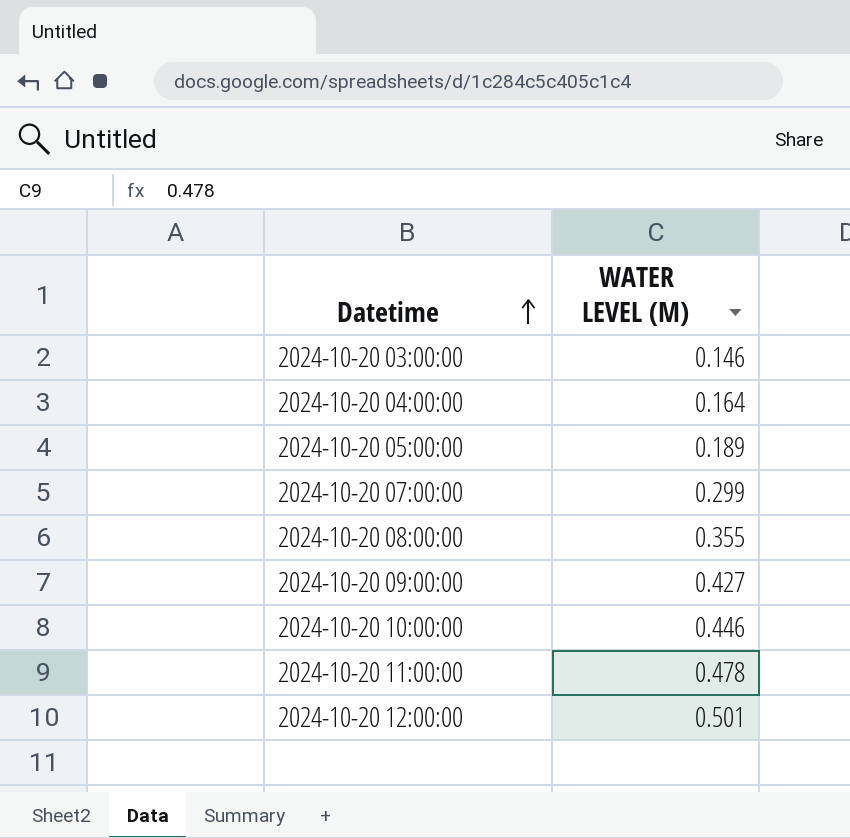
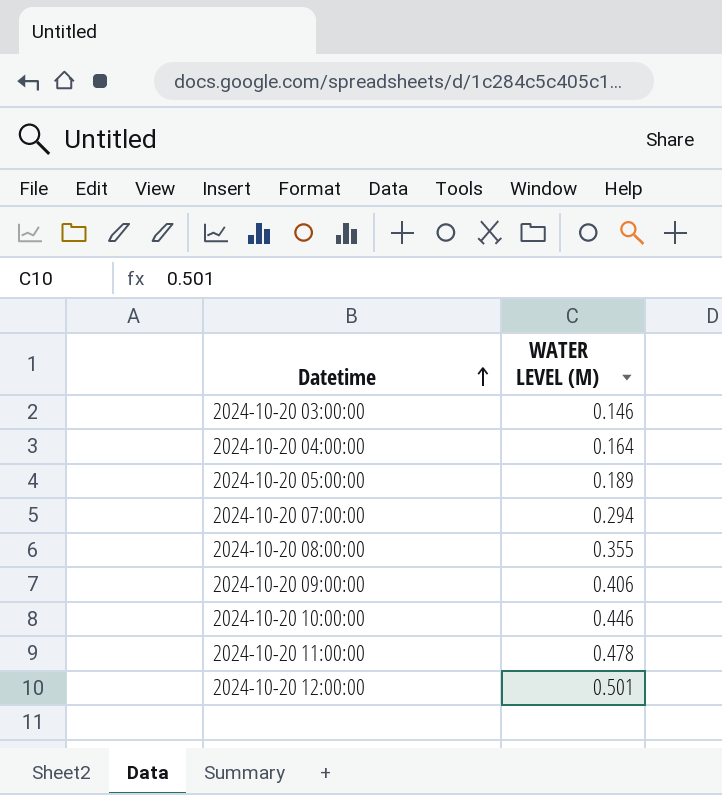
2024-10-20 07:00:00 | WATER LEVEL (M): 0.299 -> 0.294
2024-10-20 09:00:00 | WATER LEVEL (M): 0.427 -> 0.406

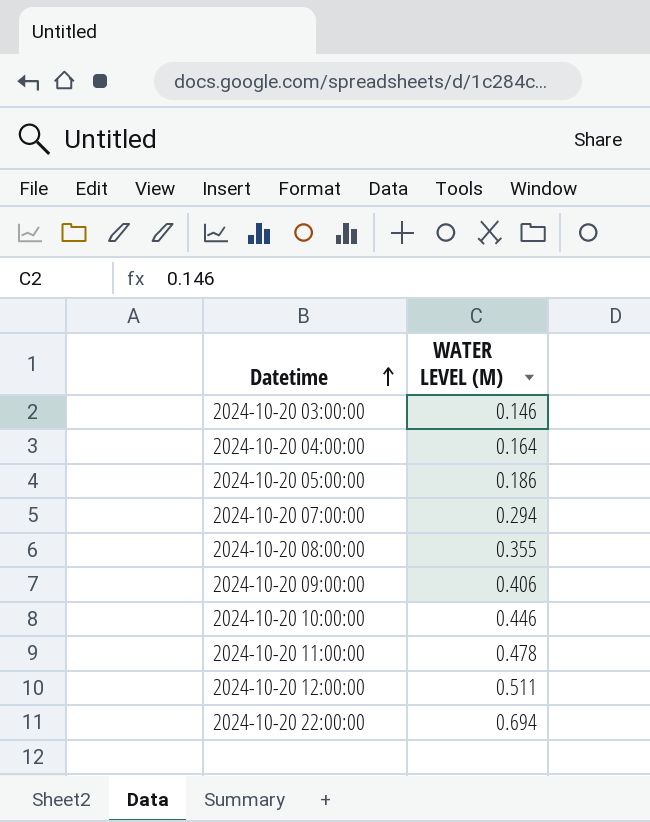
2024-10-20 05:00:00 | WATER LEVEL (M): 0.189 -> 0.186
2024-10-20 12:00:00 | WATER LEVEL (M): 0.501 -> 0.511
row 2024-10-20 22:00:00: none -> 0.694

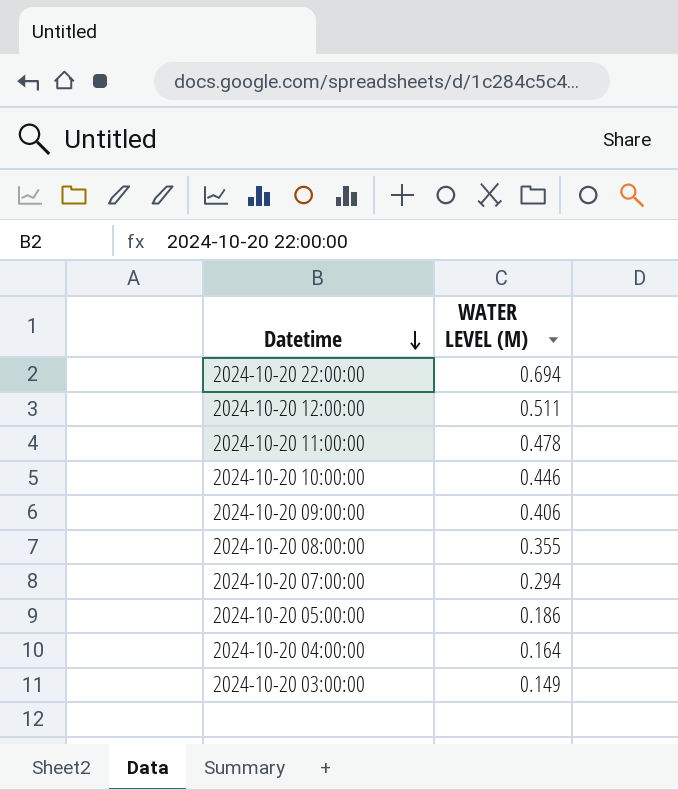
row order: Datetime ascending -> Datetime descending
2024-10-20 03:00:00 | WATER LEVEL (M): 0.146 -> 0.149

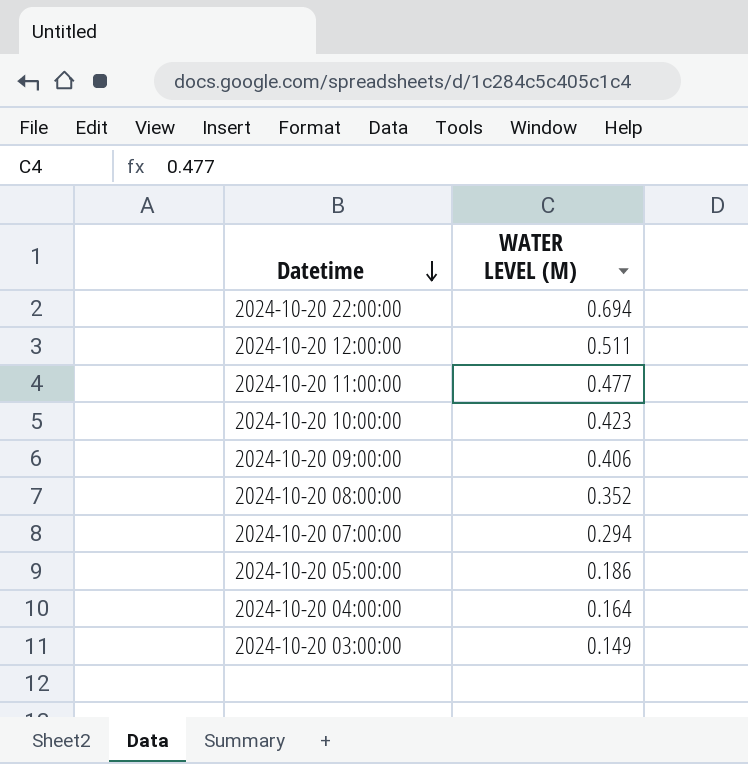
2024-10-20 11:00:00 | WATER LEVEL (M): 0.478 -> 0.477
2024-10-20 10:00:00 | WATER LEVEL (M): 0.446 -> 0.423
2024-10-20 08:00:00 | WATER LEVEL (M): 0.355 -> 0.352

